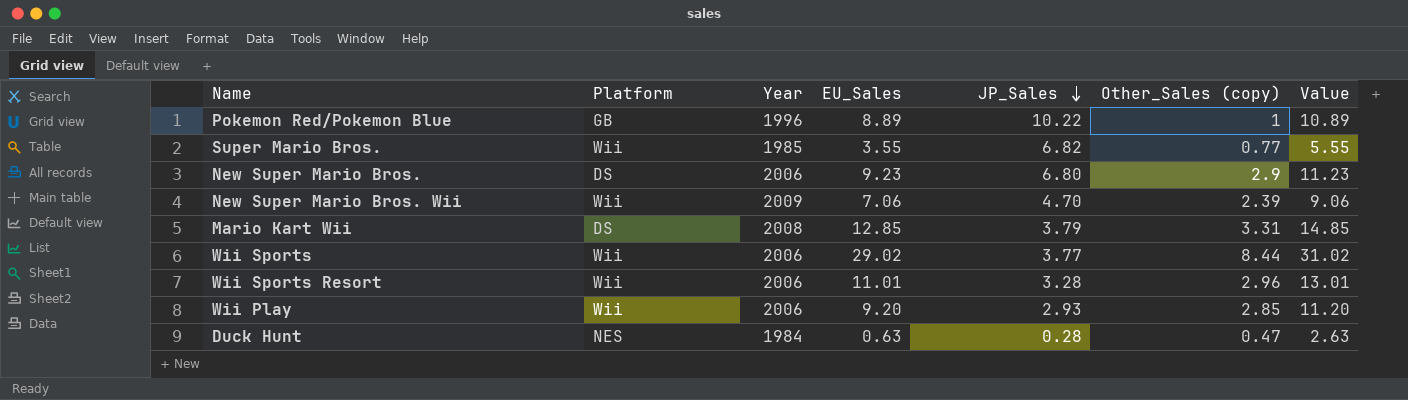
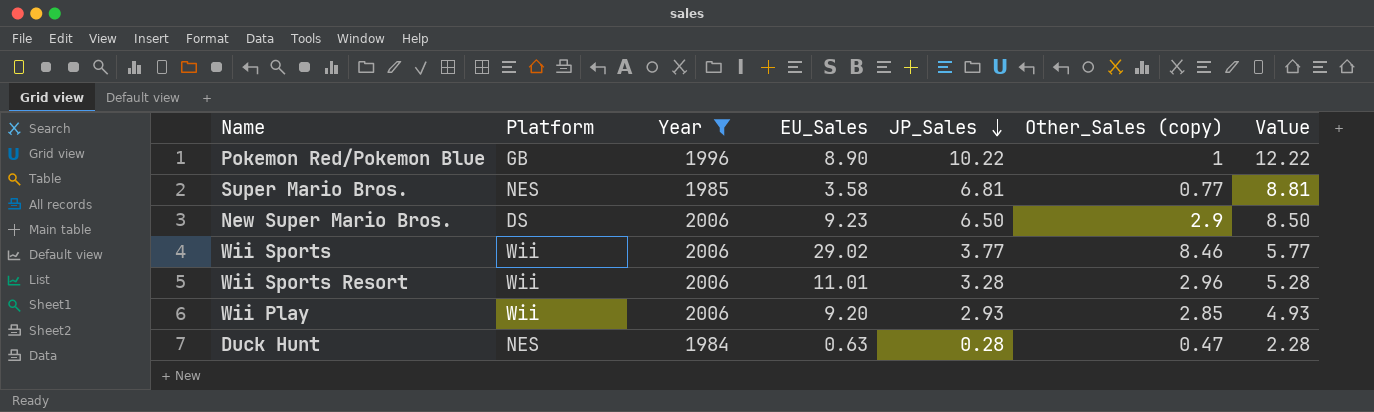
filter: none -> Year <= 2006
column Value | formula: [EU_Sales] + 2 -> [JP_Sales] + 2
Pokemon Red/Pokemon Blue | EU_Sales: 8.89 -> 8.90
Super Mario Bros. | Platform: Wii -> NES
Super Mario Bros. | EU_Sales: 3.55 -> 3.58
Super Mario Bros. | JP_Sales: 6.82 -> 6.81
New Super Mario Bros. | JP_Sales: 6.80 -> 6.50
Wii Sports | Other_Sales (copy): 8.44 -> 8.46

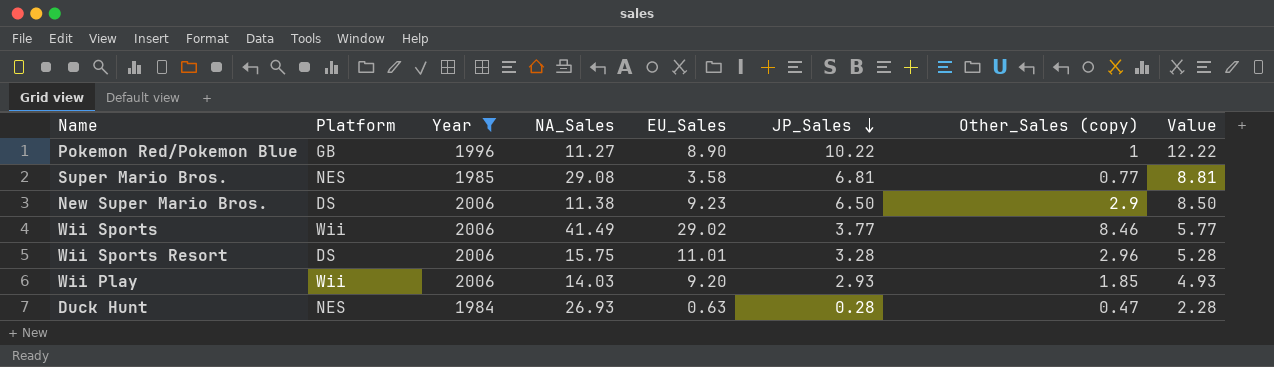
column NA_Sales | position: none -> 4
Wii Sports Resort | Platform: Wii -> DS
Wii Play | Other_Sales (copy): 2.85 -> 1.85

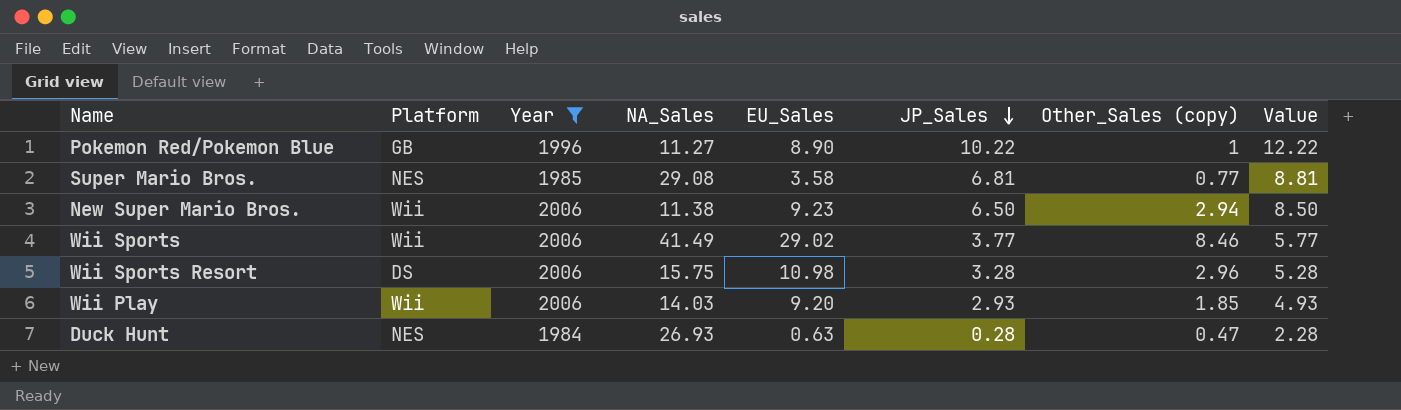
New Super Mario Bros. | Platform: DS -> Wii
New Super Mario Bros. | Other_Sales (copy): 2.9 -> 2.94
Wii Sports Resort | EU_Sales: 11.01 -> 10.98

